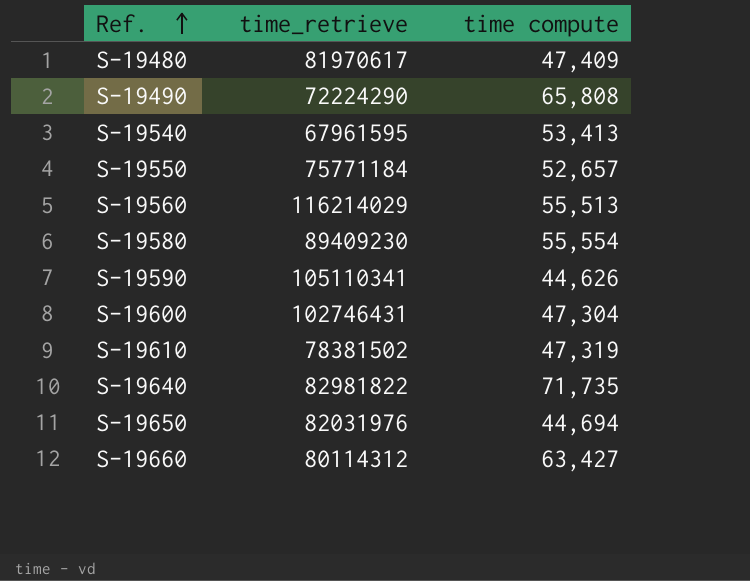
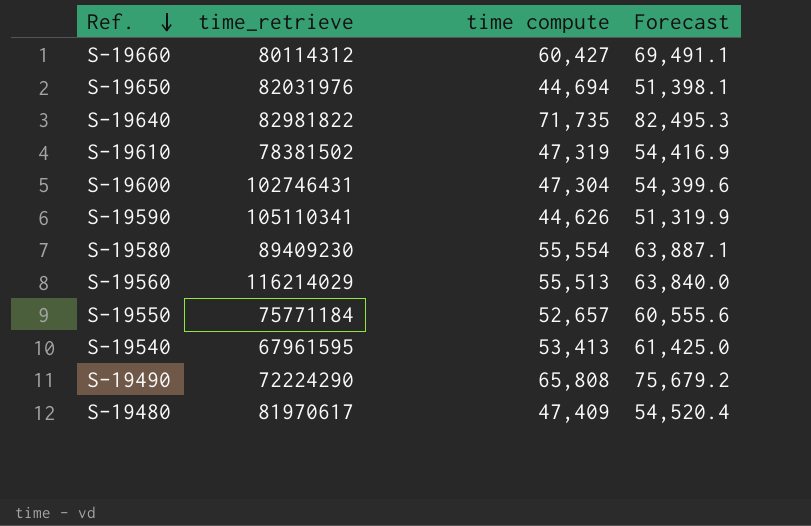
row order: Ref. ascending -> Ref. descending
column Forecast | formula: none -> [time compute] * 1.15
S-19660 | time compute: 63,427 -> 60,427

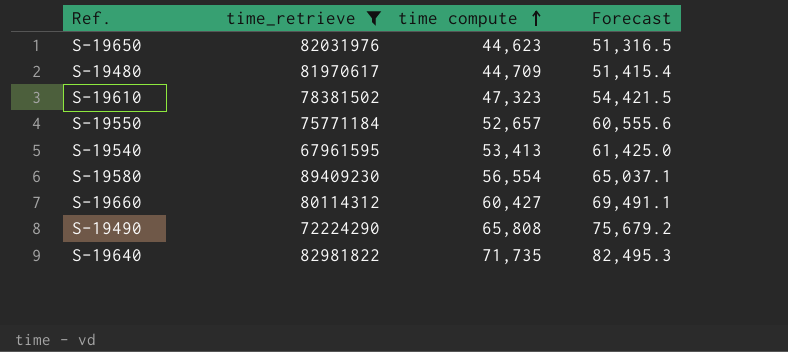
filter: none -> time_retrieve <= 89409230
row order: Ref. descending -> time compute ascending
S-19650 | time compute: 44,694 -> 44,623
S-19650 | Forecast: 51,398.1 -> 51,316.5
S-19480 | time compute: 47,409 -> 44,709
S-19480 | Forecast: 54,520.4 -> 51,415.4
S-19610 | time compute: 47,319 -> 47,323
S-19610 | Forecast: 54,416.9 -> 54,421.5
S-19580 | time compute: 55,554 -> 56,554
S-19580 | Forecast: 63,887.1 -> 65,037.1

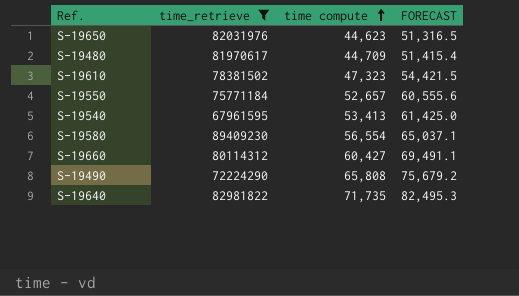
column name: Forecast -> FORECAST

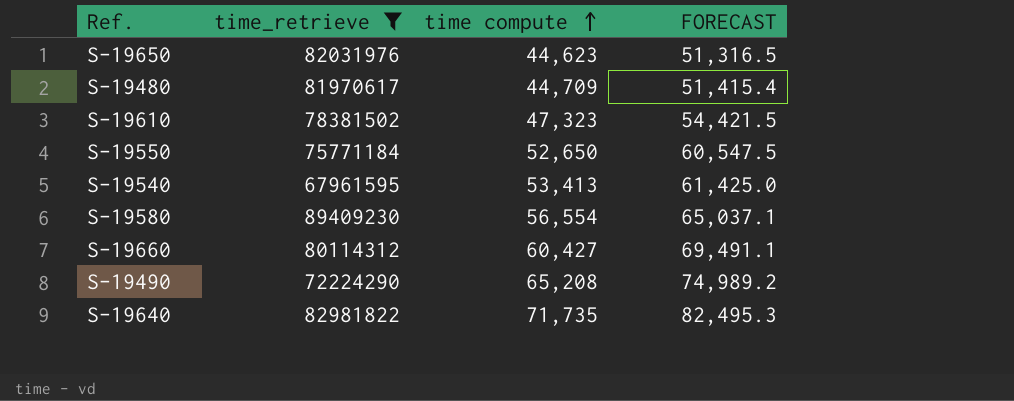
S-19550 | time compute: 52,657 -> 52,650
S-19550 | FORECAST: 60,555.6 -> 60,547.5
S-19490 | time compute: 65,808 -> 65,208
S-19490 | FORECAST: 75,679.2 -> 74,989.2

